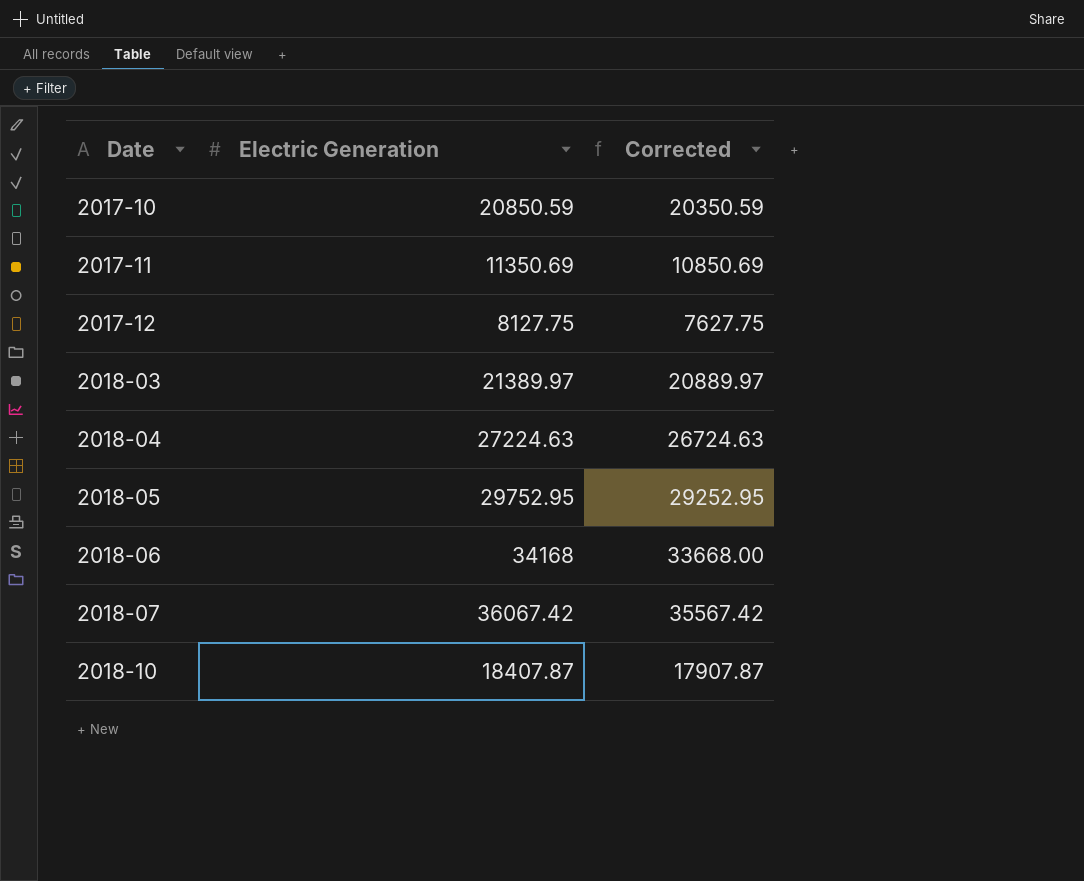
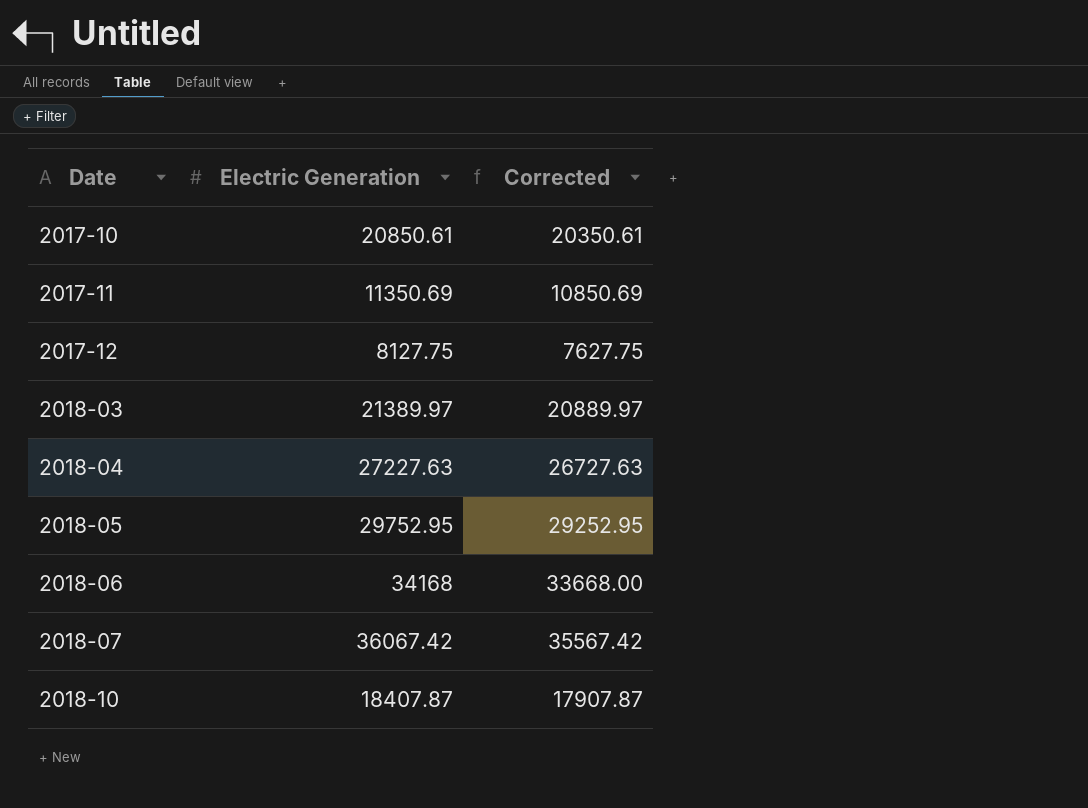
2017-10 | Electric Generation: 20850.59 -> 20850.61
2017-10 | Corrected: 20350.59 -> 20350.61
2018-04 | Electric Generation: 27224.63 -> 27227.63
2018-04 | Corrected: 26724.63 -> 26727.63

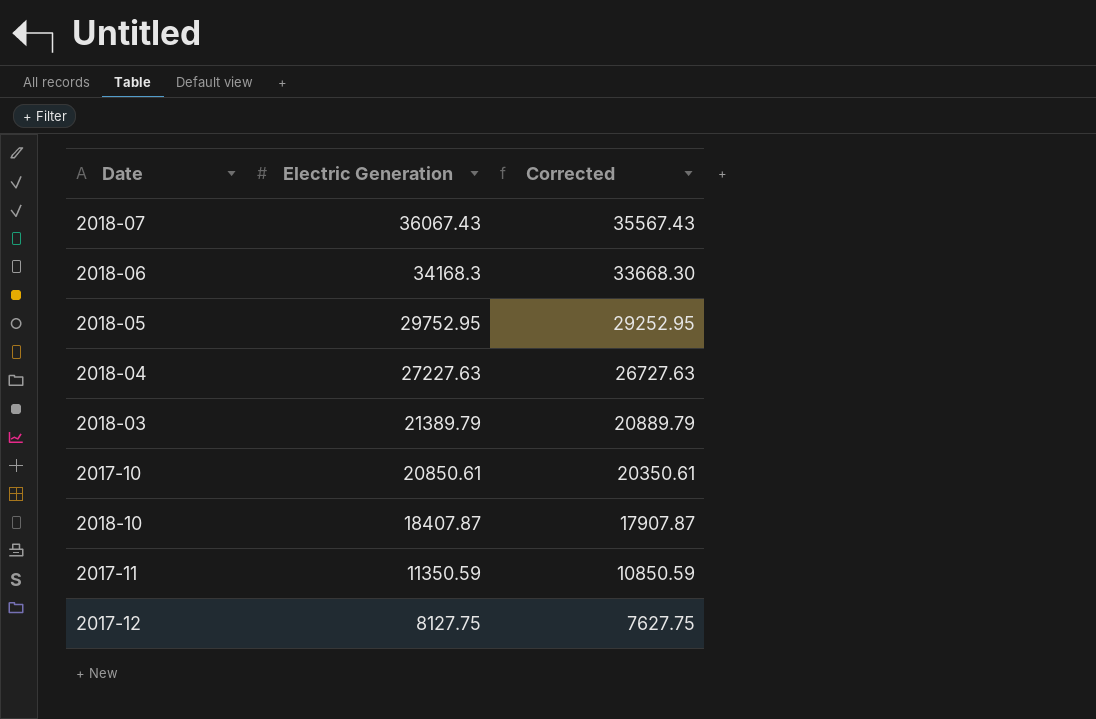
row order: Date ascending -> Electric Generation descending
2018-07 | Electric Generation: 36067.42 -> 36067.43
2018-07 | Corrected: 35567.42 -> 35567.43
2018-06 | Electric Generation: 34168 -> 34168.3
2018-06 | Corrected: 33668.00 -> 33668.30
2018-03 | Electric Generation: 21389.97 -> 21389.79
2018-03 | Corrected: 20889.97 -> 20889.79
2017-11 | Electric Generation: 11350.69 -> 11350.59
2017-11 | Corrected: 10850.69 -> 10850.59

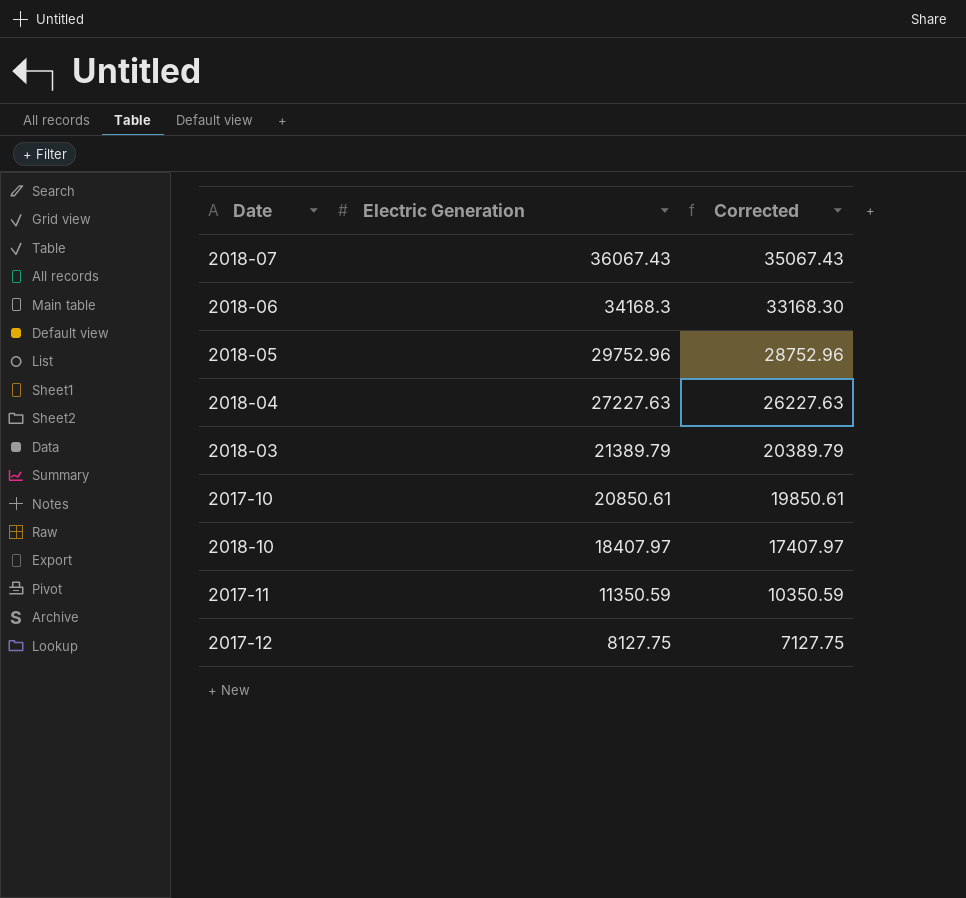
column Corrected | formula: [Electric Generation] - 500 -> [Electric Generation] - 1000
2018-05 | Electric Generation: 29752.95 -> 29752.96
2018-10 | Electric Generation: 18407.87 -> 18407.97

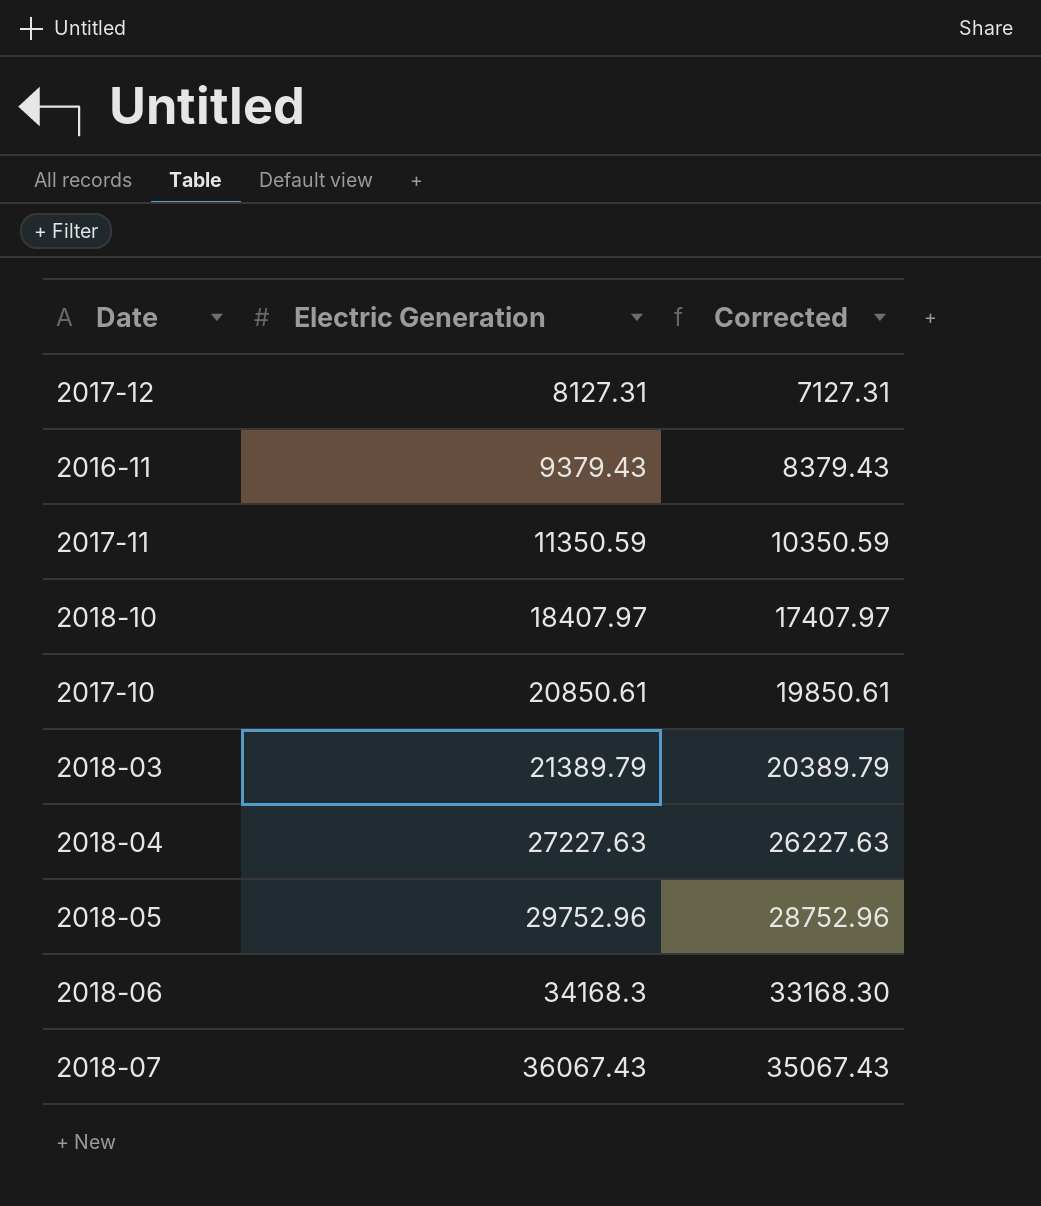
row order: Electric Generation descending -> Electric Generation ascending
2017-12 | Electric Generation: 8127.75 -> 8127.31
2017-12 | Corrected: 7127.75 -> 7127.31
row 2016-11: none -> 9379.43 | 8379.43

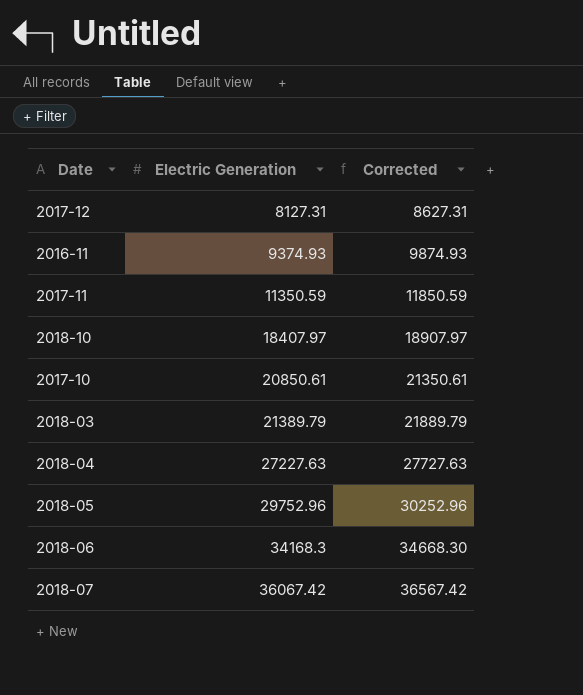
column Corrected | formula: [Electric Generation] - 1000 -> [Electric Generation] + 500
2016-11 | Electric Generation: 9379.43 -> 9374.93
2018-07 | Electric Generation: 36067.43 -> 36067.42

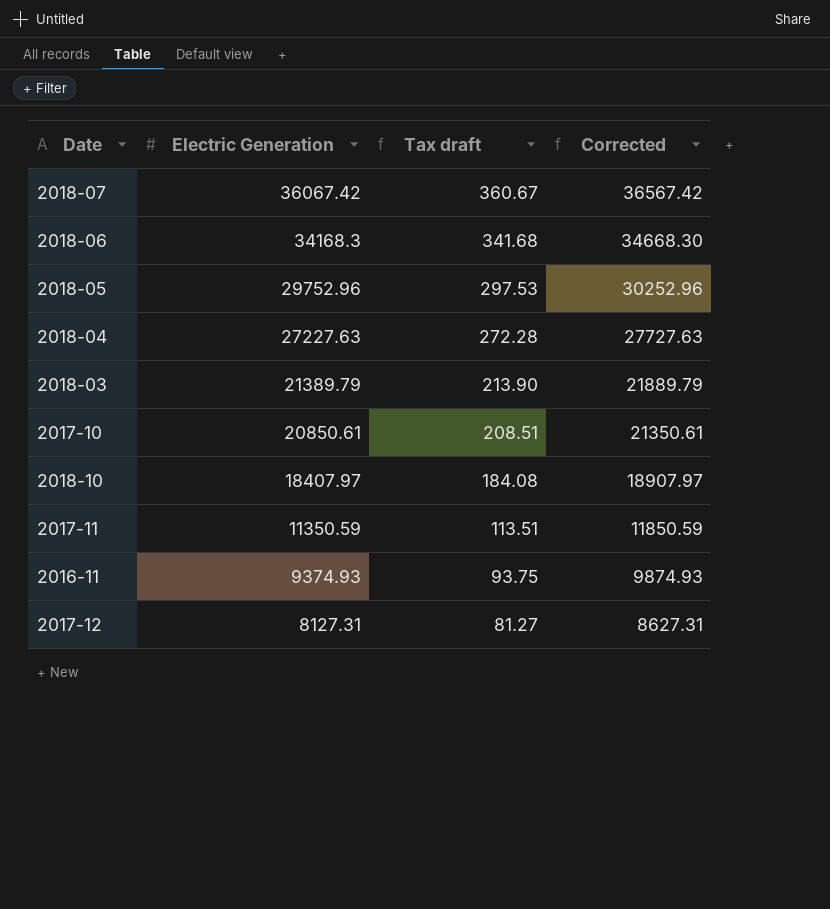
row order: Electric Generation ascending -> Electric Generation descending
column Tax draft | formula: none -> [Electric Generation] * 0.01

